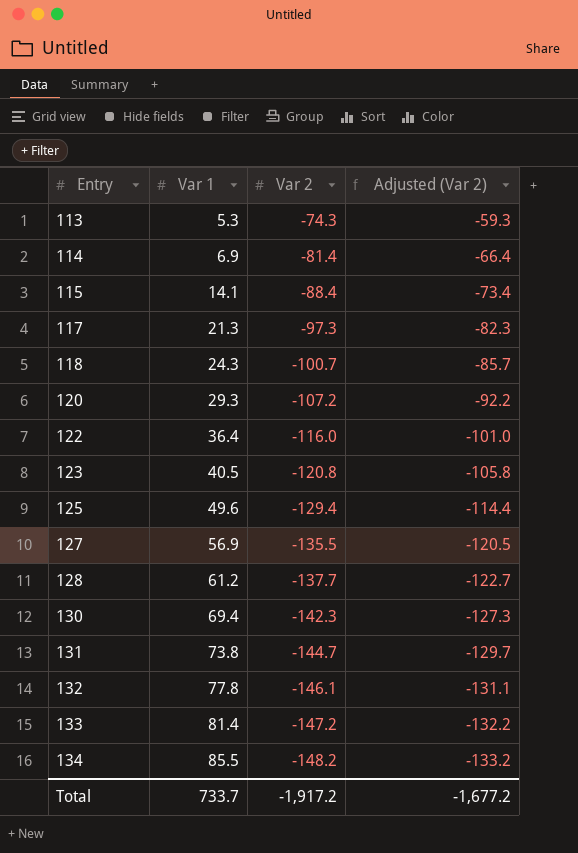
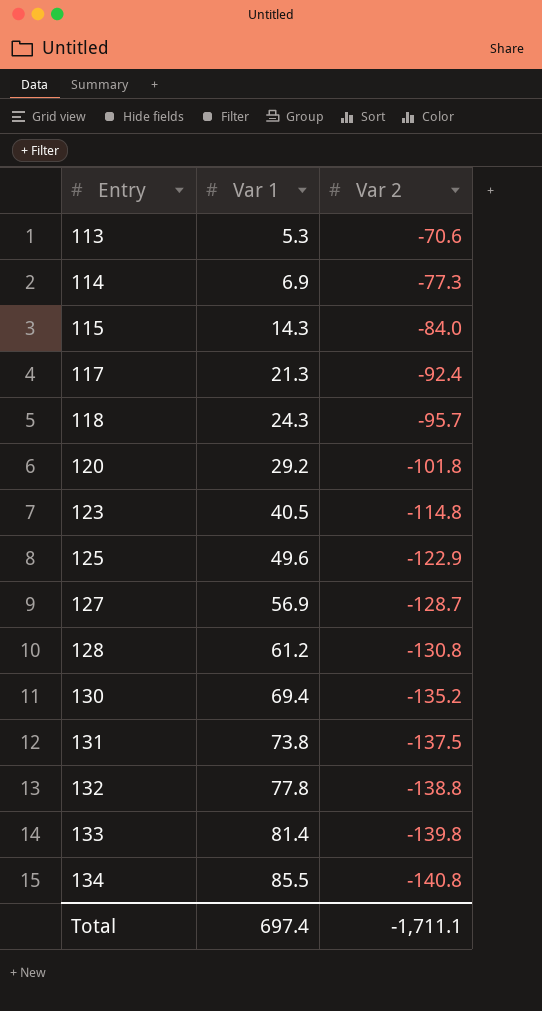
column Adjusted (Var 2) | formula: [Var 2] + 15 -> none
row 122: 36.4 | -116.0 | -101.0 -> none
113 | Var 2: -74.3 -> -70.6
114 | Var 2: -81.4 -> -77.3
115 | Var 1: 14.1 -> 14.3
115 | Var 2: -88.4 -> -84.0
117 | Var 2: -97.3 -> -92.4
118 | Var 2: -100.7 -> -95.7
120 | Var 1: 29.3 -> 29.2
120 | Var 2: -107.2 -> -101.8
123 | Var 2: -120.8 -> -114.8
125 | Var 2: -129.4 -> -122.9
127 | Var 2: -135.5 -> -128.7
128 | Var 2: -137.7 -> -130.8
130 | Var 2: -142.3 -> -135.2
131 | Var 2: -144.7 -> -137.5
132 | Var 2: -146.1 -> -138.8
133 | Var 2: -147.2 -> -139.8
134 | Var 2: -148.2 -> -140.8
Total | Var 1: 733.7 -> 697.4
Total | Var 2: -1,917.2 -> -1,711.1

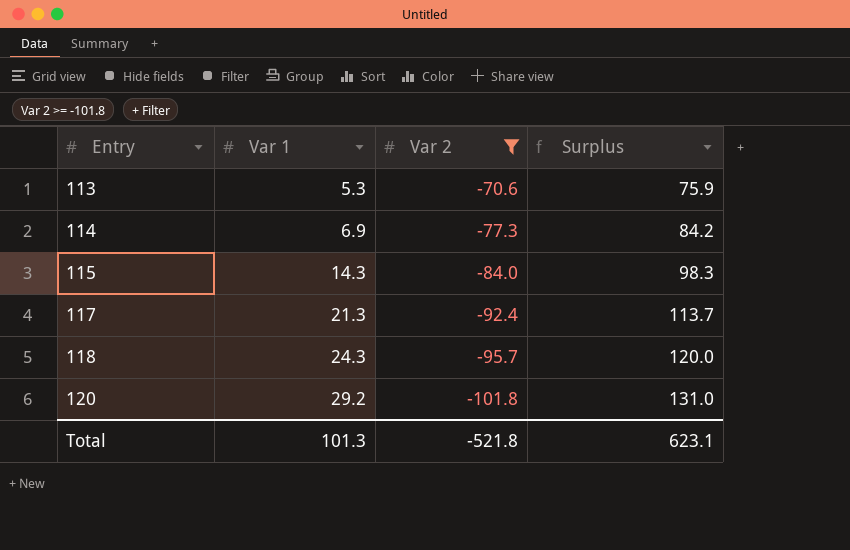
filter: none -> Var 2 >= -101.8
column Surplus | formula: none -> [Var 1] - [Var 2]
Total | Var 1: 697.4 -> 101.3
Total | Var 2: -1,711.1 -> -521.8

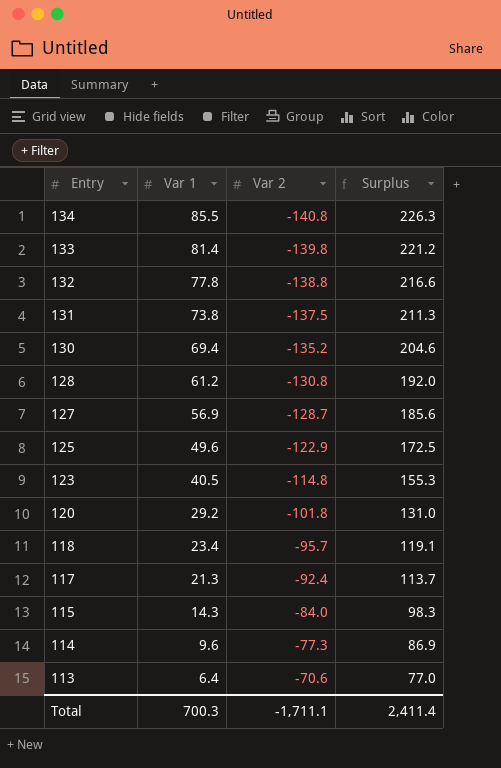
filter: Var 2 >= -101.8 -> none
row order: Entry ascending -> Entry descending
118 | Var 1: 24.3 -> 23.4
118 | Surplus: 120.0 -> 119.1
114 | Var 1: 6.9 -> 9.6
114 | Surplus: 84.2 -> 86.9
113 | Var 1: 5.3 -> 6.4
113 | Surplus: 75.9 -> 77.0
Total | Var 1: 101.3 -> 700.3
Total | Var 2: -521.8 -> -1,711.1
Total | Surplus: 623.1 -> 2,411.4

